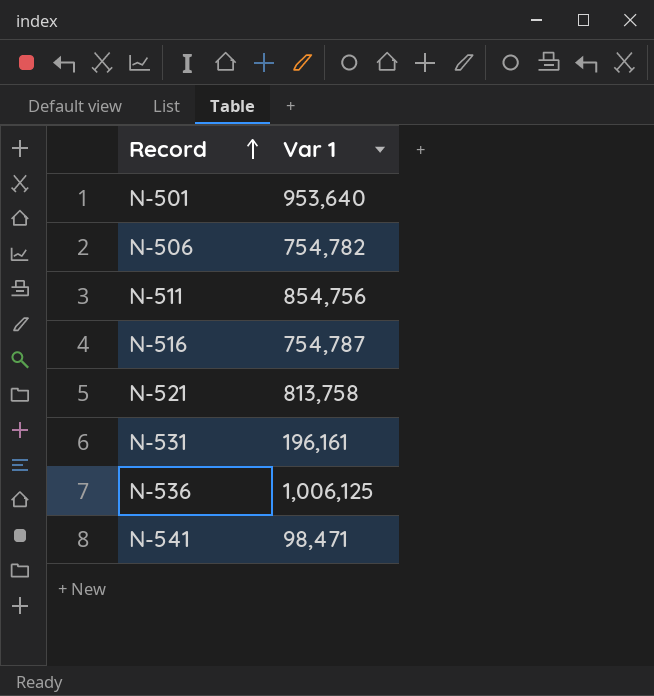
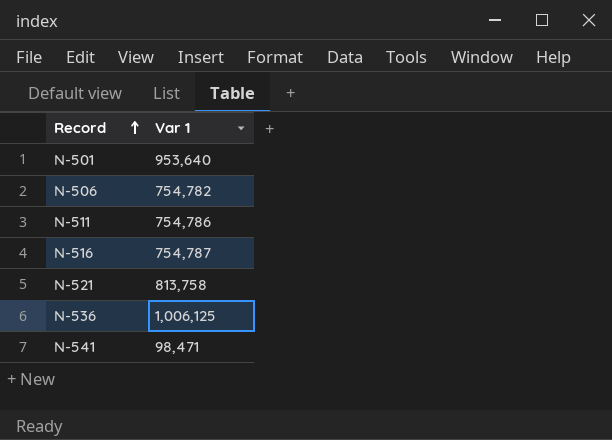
row N-531: 196,161 -> none
N-511 | Var 1: 854,756 -> 754,786

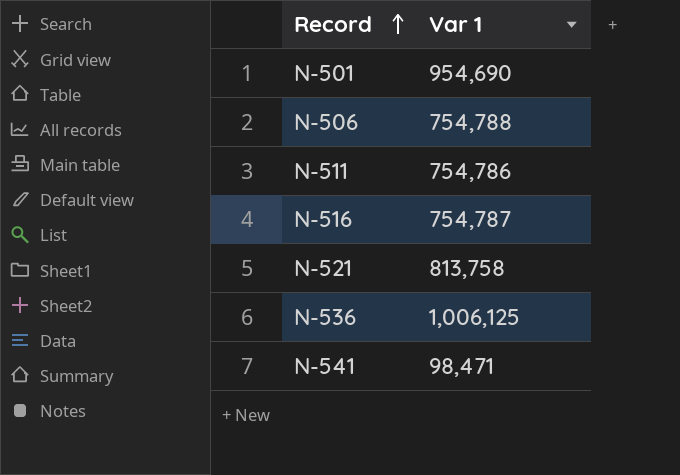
N-501 | Var 1: 953,640 -> 954,690
N-506 | Var 1: 754,782 -> 754,788

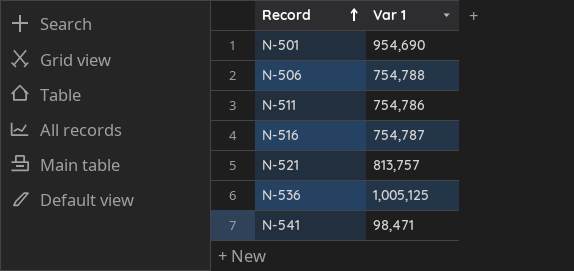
N-521 | Var 1: 813,758 -> 813,757
N-536 | Var 1: 1,006,125 -> 1,005,125

